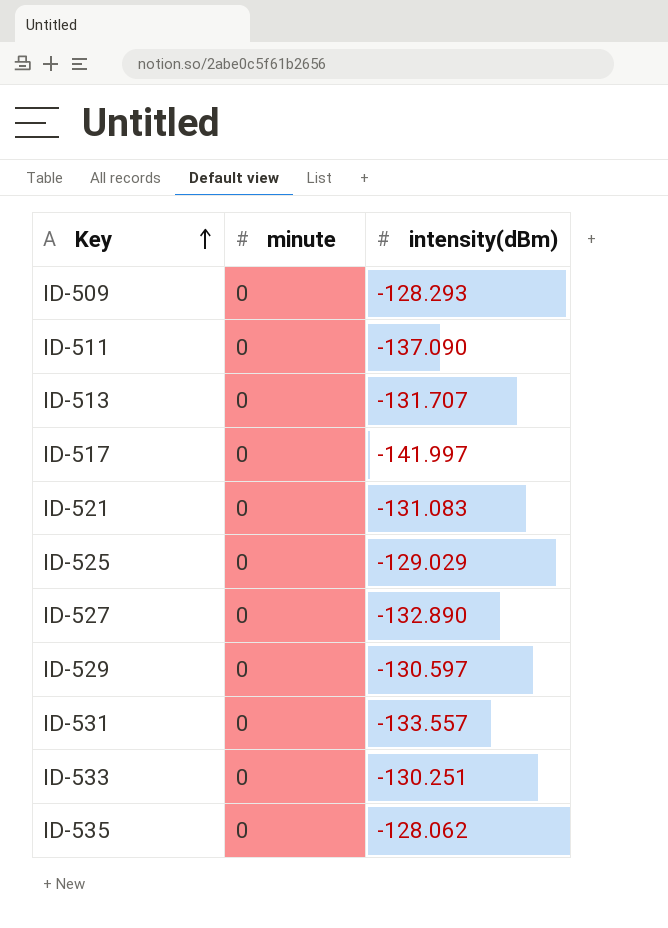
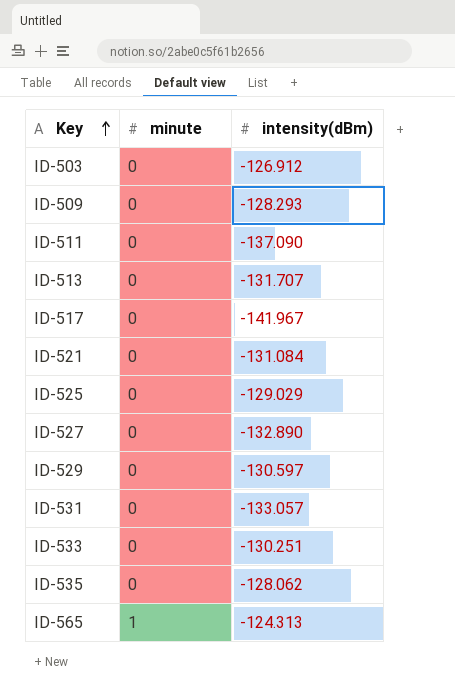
row ID-503: none -> 0 | -126.912
ID-517 | intensity(dBm): -141.997 -> -141.967
ID-521 | intensity(dBm): -131.083 -> -131.084
ID-531 | intensity(dBm): -133.557 -> -133.057
row ID-565: none -> 1 | -124.313

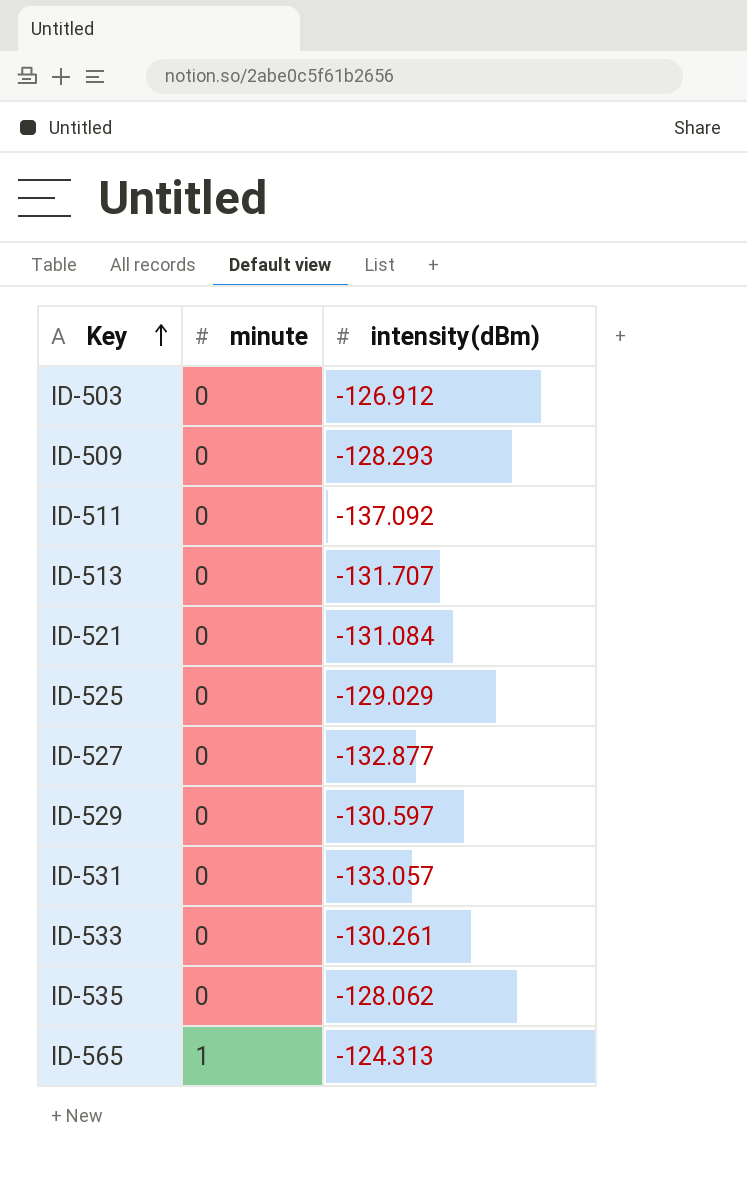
row ID-517: 0 | -141.967 -> none
ID-511 | intensity(dBm): -137.090 -> -137.092
ID-527 | intensity(dBm): -132.890 -> -132.877
ID-533 | intensity(dBm): -130.251 -> -130.261

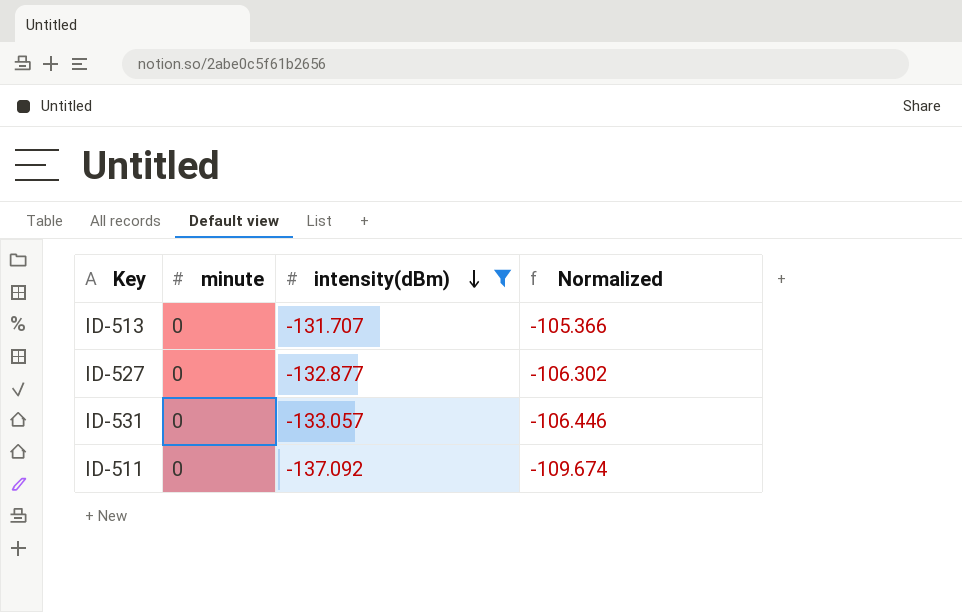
filter: none -> intensity(dBm) <= -131.707
row order: Key ascending -> intensity(dBm) descending
column Normalized | formula: none -> [intensity(dBm)] * 0.8

